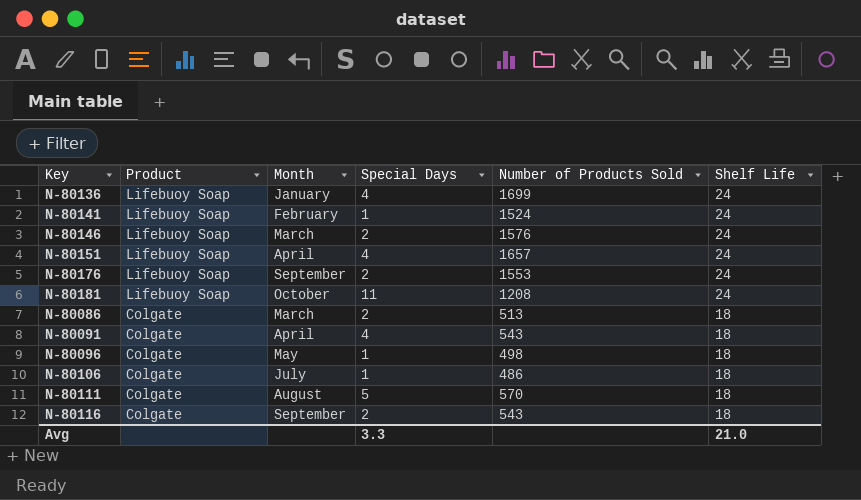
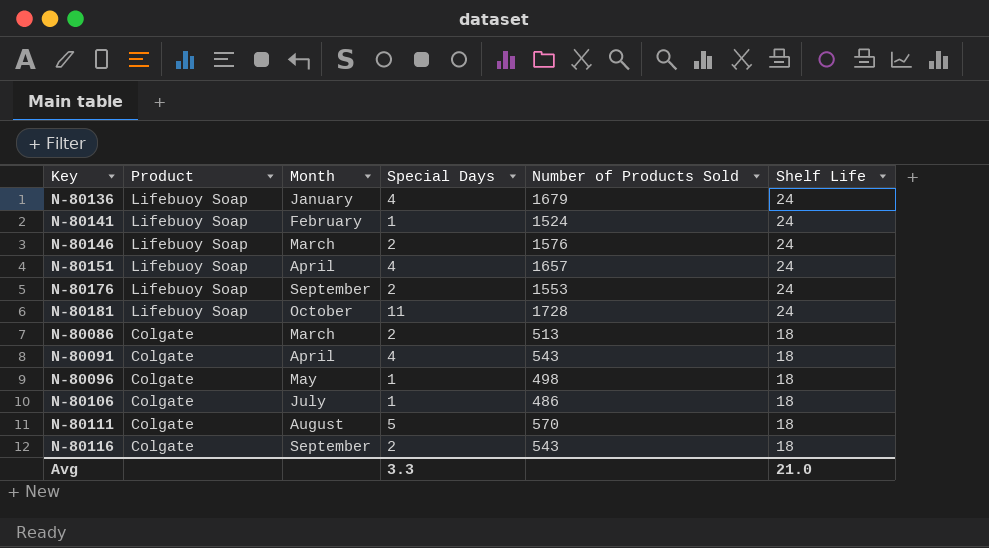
N-80136 | Number of Products Sold: 1699 -> 1679
N-80181 | Number of Products Sold: 1208 -> 1728

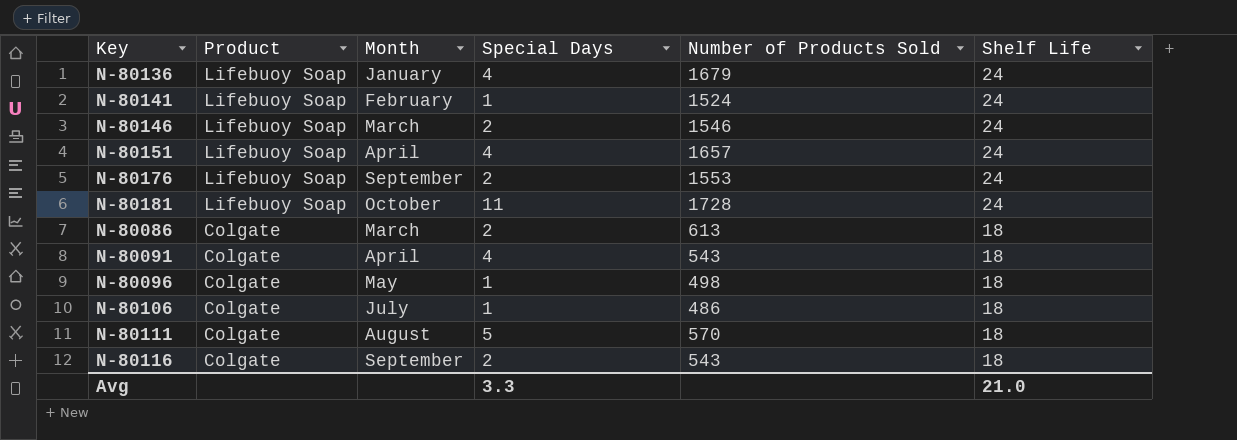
N-80146 | Number of Products Sold: 1576 -> 1546
N-80086 | Number of Products Sold: 513 -> 613

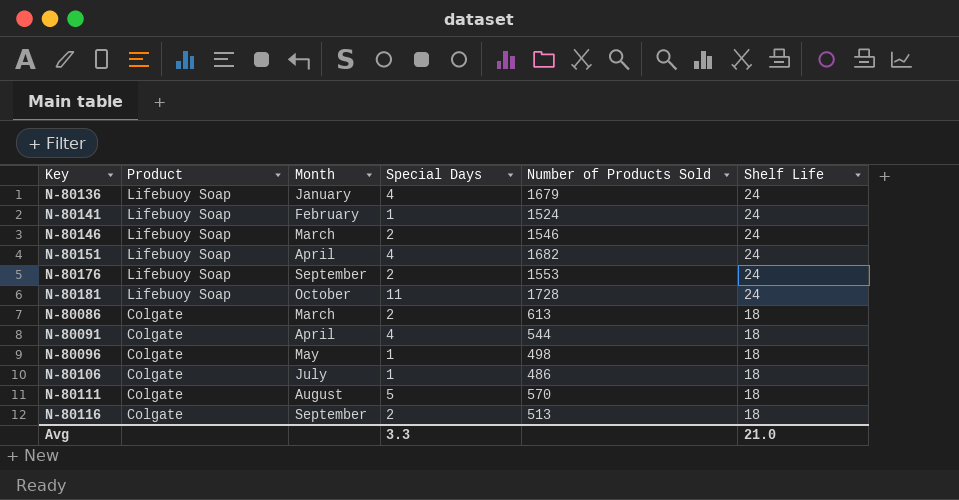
N-80151 | Number of Products Sold: 1657 -> 1682
N-80091 | Number of Products Sold: 543 -> 544
N-80116 | Number of Products Sold: 543 -> 513

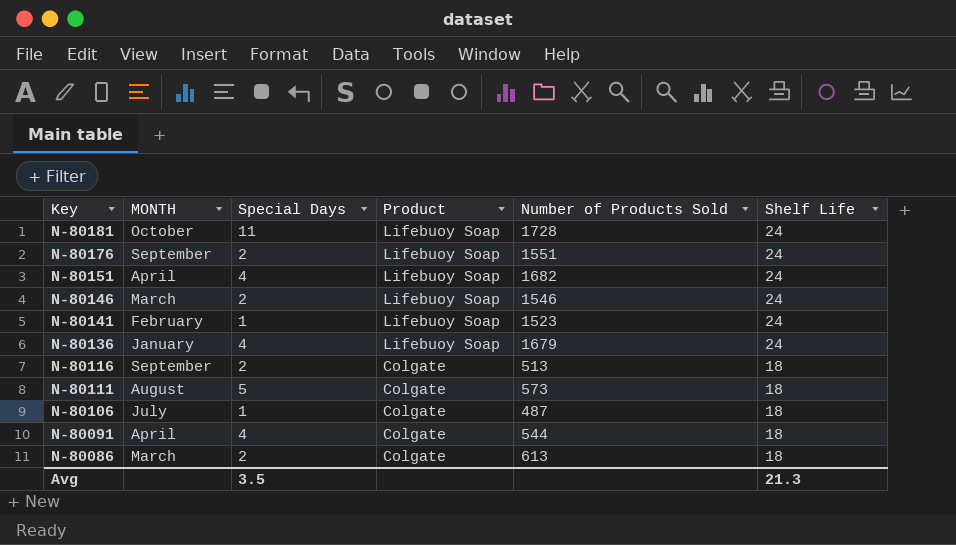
row order: Product descending -> Key descending
column name: Month -> MONTH
column Product | position: 2 -> 4
row N-80096: Colgate | May | 1 | 498 | 18 -> none
N-80176 | Number of Products Sold: 1553 -> 1551
N-80141 | Number of Products Sold: 1524 -> 1523
N-80111 | Number of Products Sold: 570 -> 573
N-80106 | Number of Products Sold: 486 -> 487
Avg | Special Days: 3.3 -> 3.5
Avg | Shelf Life: 21.0 -> 21.3

